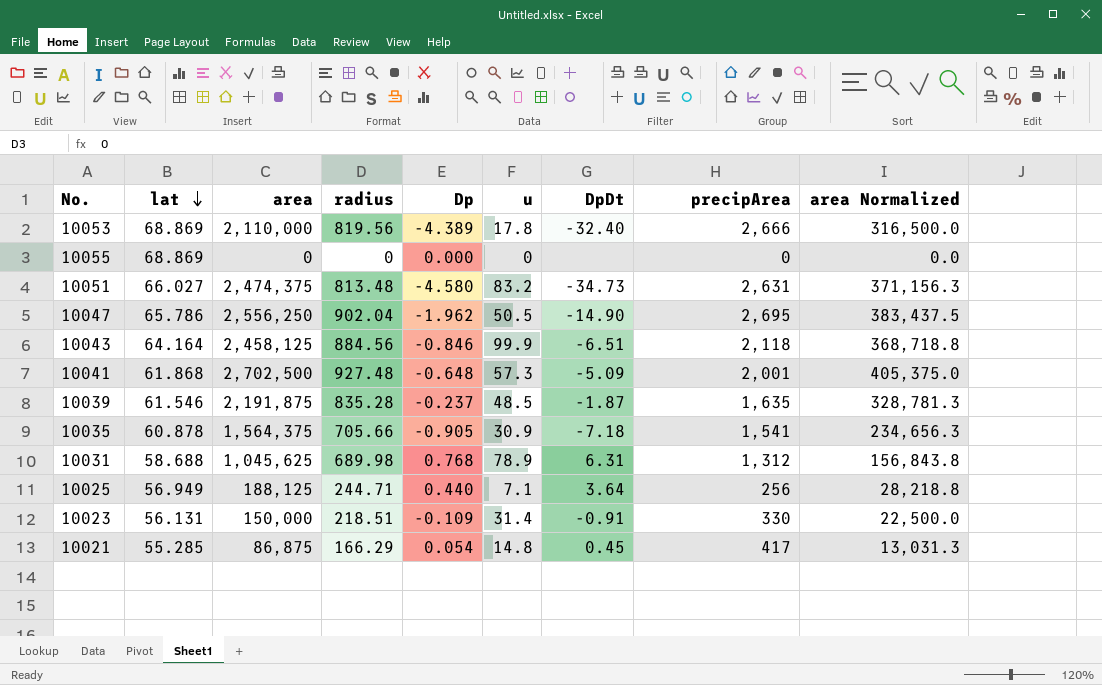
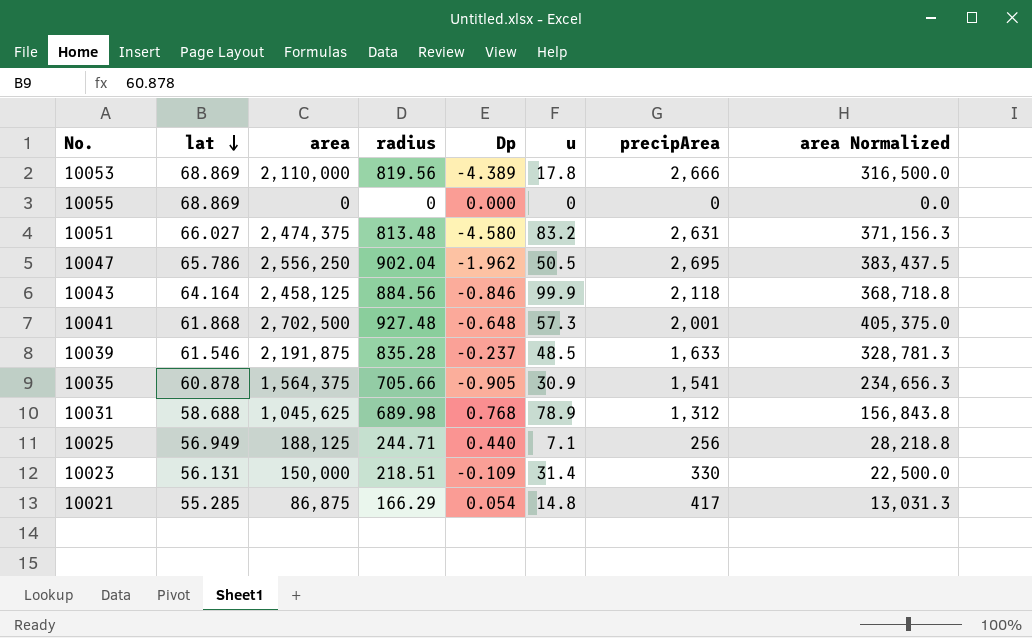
column DpDt | position: 7 -> none
10039 | precipArea: 1,635 -> 1,633

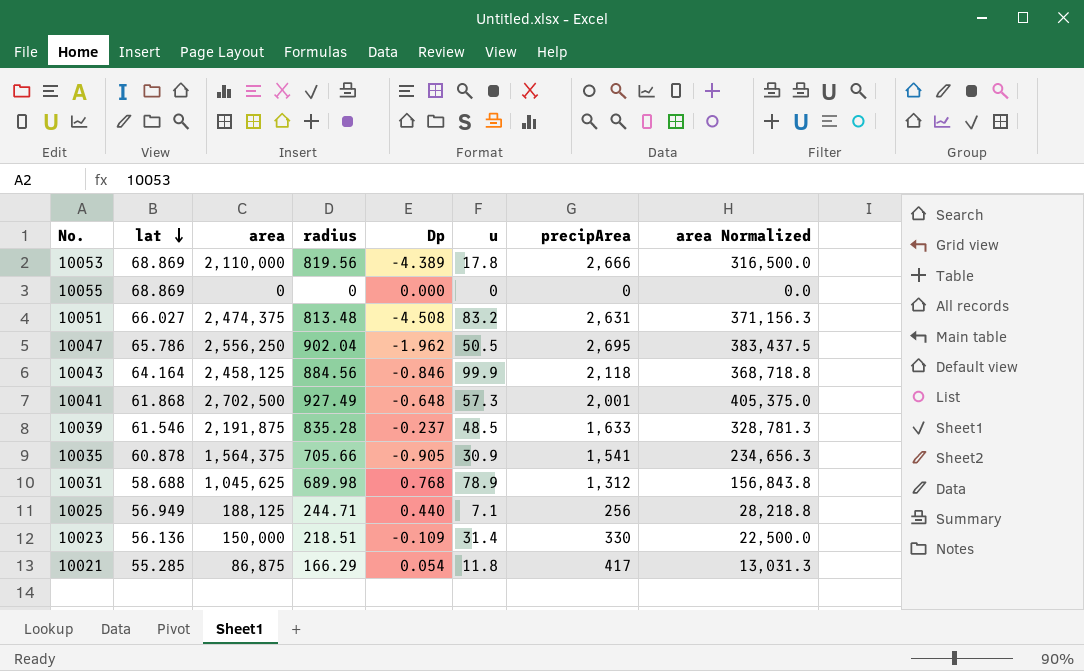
10051 | Dp: -4.580 -> -4.508
10041 | radius: 927.48 -> 927.49
10023 | lat: 56.131 -> 56.136
10021 | u: 14.8 -> 11.8

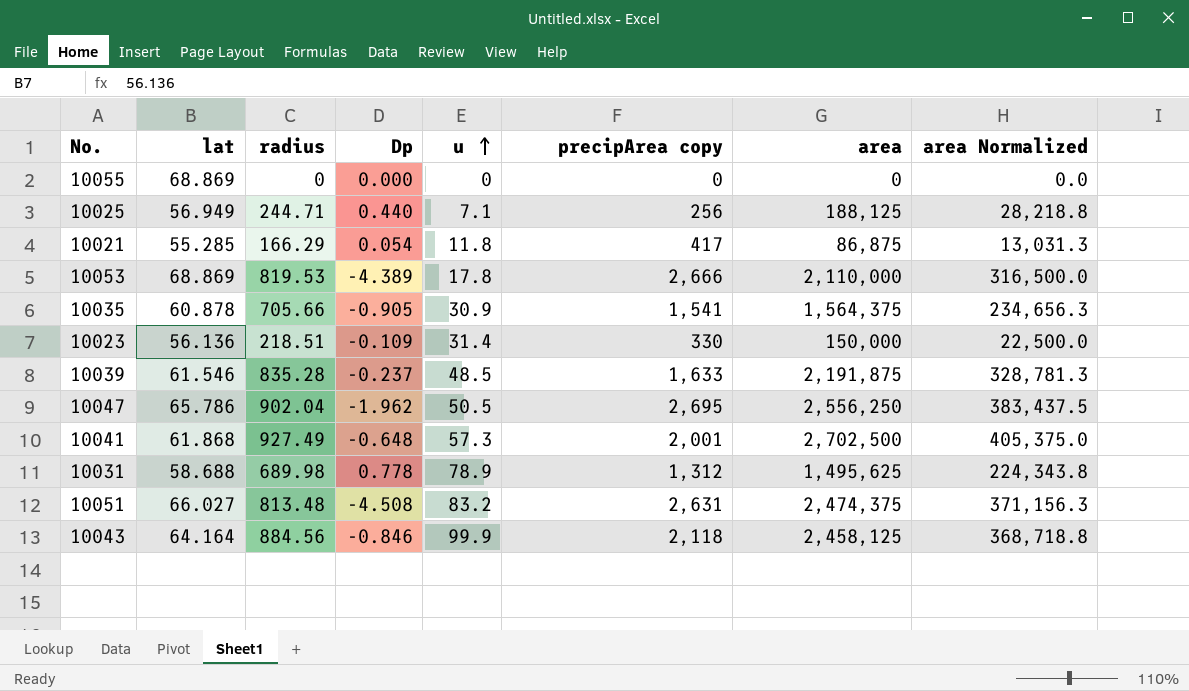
row order: lat descending -> u ascending
column name: precipArea -> precipArea copy
column area | position: 3 -> 7
10053 | radius: 819.56 -> 819.53
10031 | Dp: 0.768 -> 0.778
10031 | area: 1,045,625 -> 1,495,625
10031 | area Normalized: 156,843.8 -> 224,343.8

